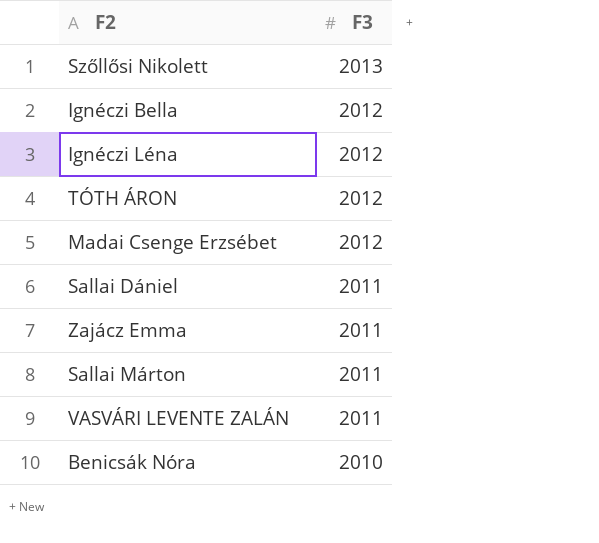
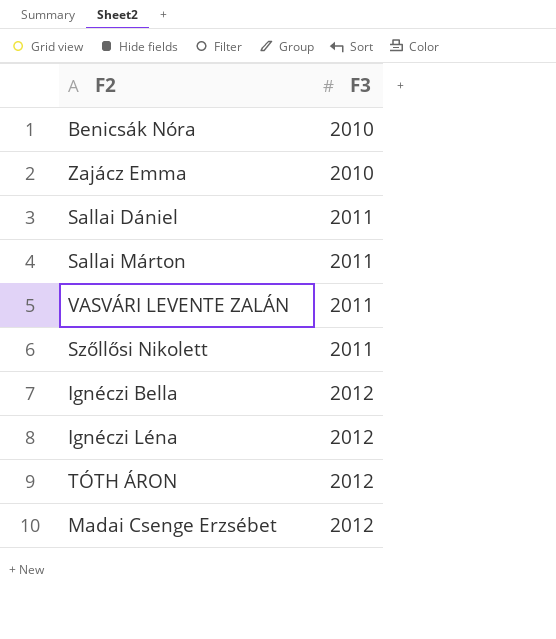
row order: F3 descending -> F3 ascending
Zajácz Emma | F3: 2011 -> 2010
Szőllősi Nikolett | F3: 2013 -> 2011

